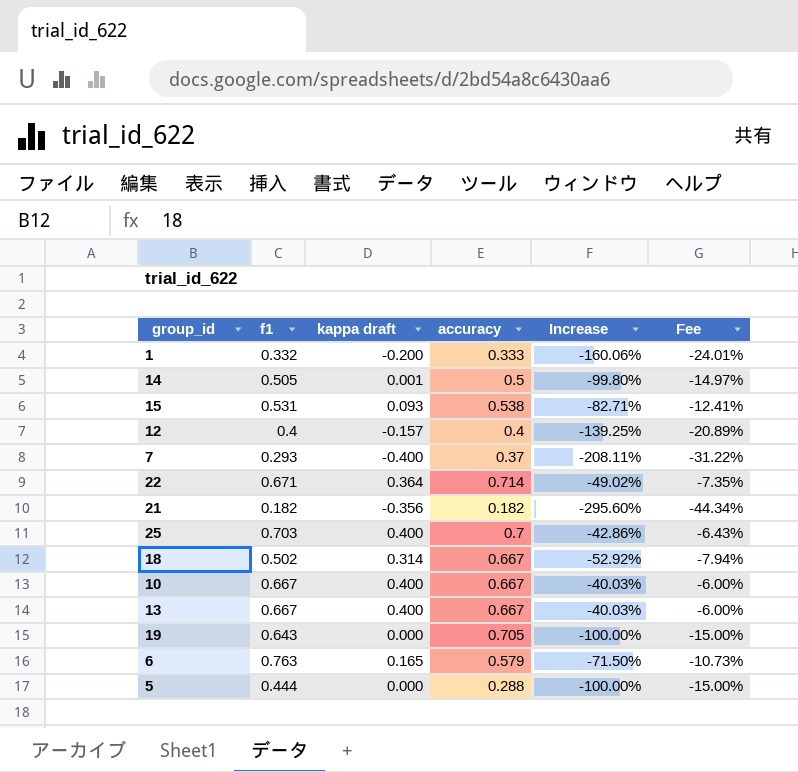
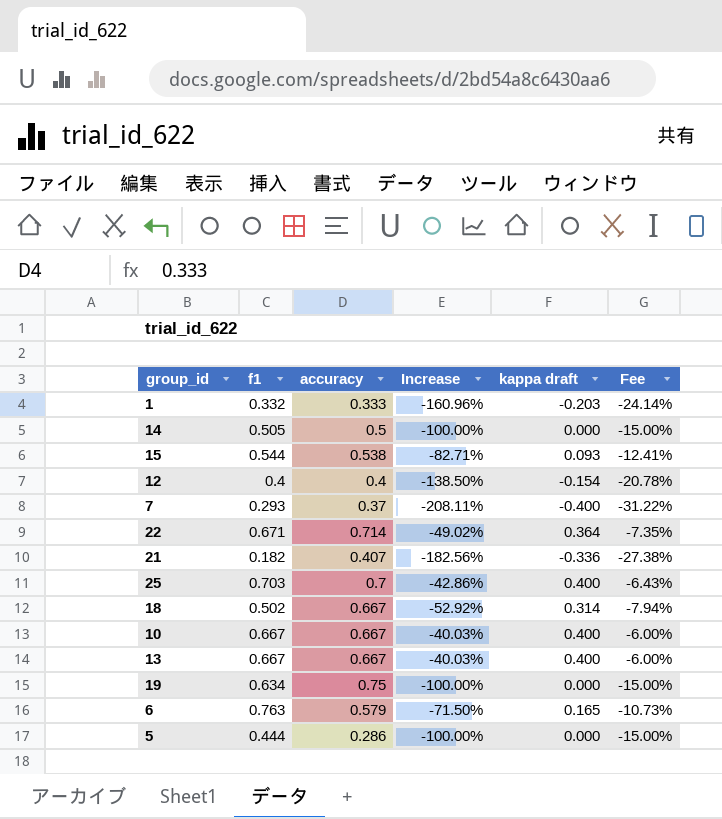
column kappa draft | position: 3 -> 5
1 | Increase: -160.06% -> -160.96%
1 | kappa draft: -0.200 -> -0.203
1 | Fee: -24.01% -> -24.14%
14 | Increase: -99.80% -> -100.00%
14 | kappa draft: 0.001 -> 0.000
14 | Fee: -14.97% -> -15.00%
15 | f1: 0.531 -> 0.544
12 | Increase: -139.25% -> -138.50%
12 | kappa draft: -0.157 -> -0.154
12 | Fee: -20.89% -> -20.78%
21 | accuracy: 0.182 -> 0.407
21 | Increase: -295.60% -> -182.56%
21 | kappa draft: -0.356 -> -0.336
21 | Fee: -44.34% -> -27.38%
19 | f1: 0.643 -> 0.634
19 | accuracy: 0.705 -> 0.75
5 | accuracy: 0.288 -> 0.286

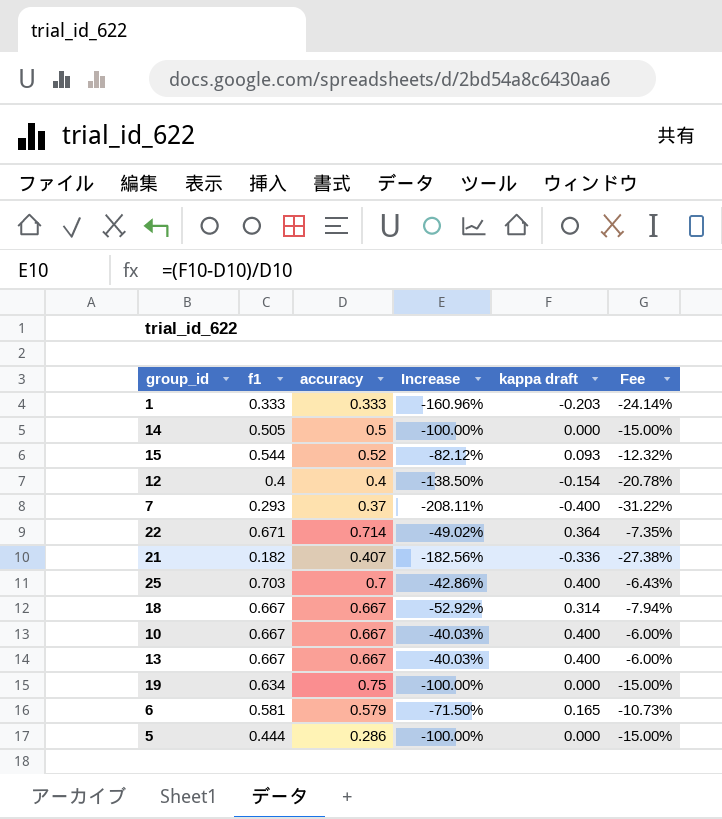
1 | f1: 0.332 -> 0.333
15 | accuracy: 0.538 -> 0.52
15 | Increase: -82.71% -> -82.12%
15 | Fee: -12.41% -> -12.32%
18 | f1: 0.502 -> 0.667
6 | f1: 0.763 -> 0.581

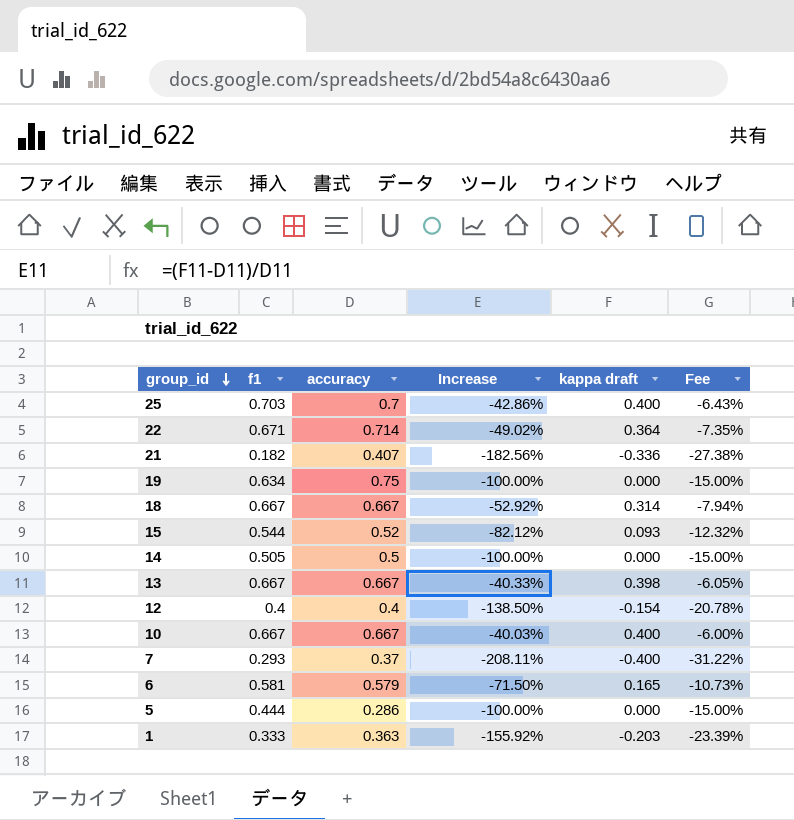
row order: none -> group_id descending
13 | Increase: -40.03% -> -40.33%
13 | kappa draft: 0.400 -> 0.398
13 | Fee: -6.00% -> -6.05%
1 | accuracy: 0.333 -> 0.363
1 | Increase: -160.96% -> -155.92%
1 | Fee: -24.14% -> -23.39%

